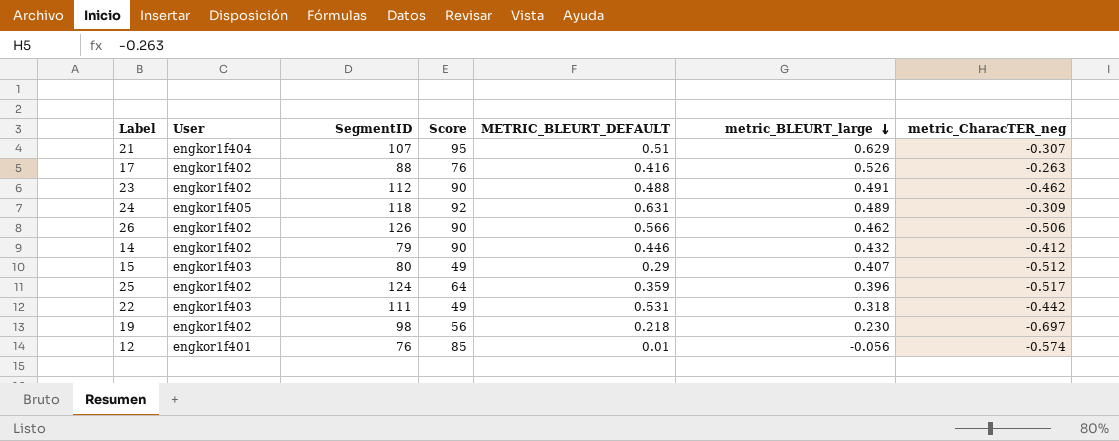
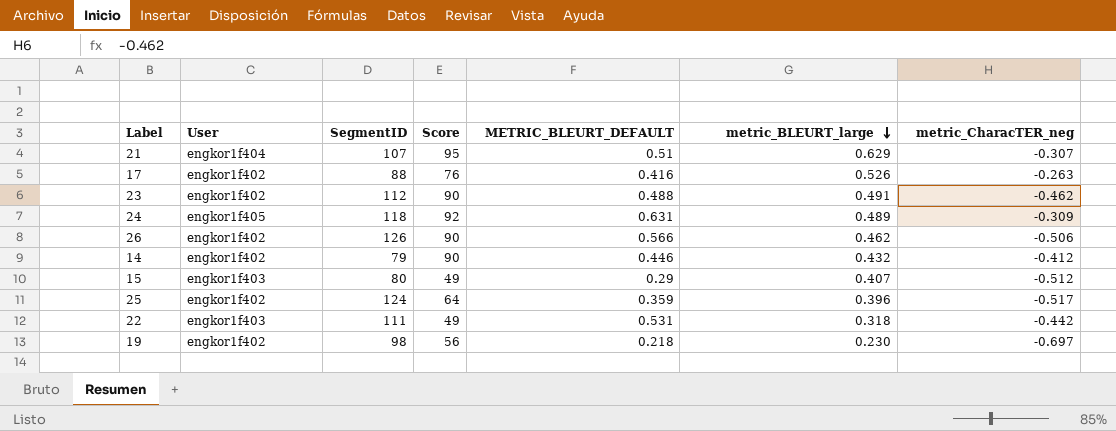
row 12: engkor1f401 | 76 | 85 | 0.01 | -0.056 | -0.574 -> none

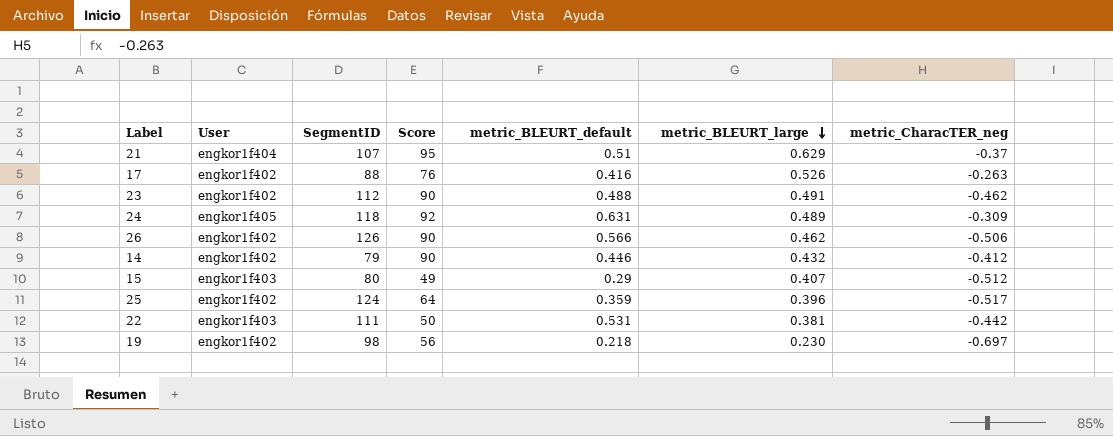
column name: METRIC_BLEURT_DEFAULT -> metric_BLEURT_default
21 | metric_CharacTER_neg: -0.307 -> -0.37
22 | Score: 49 -> 50
22 | metric_BLEURT_large: 0.318 -> 0.381

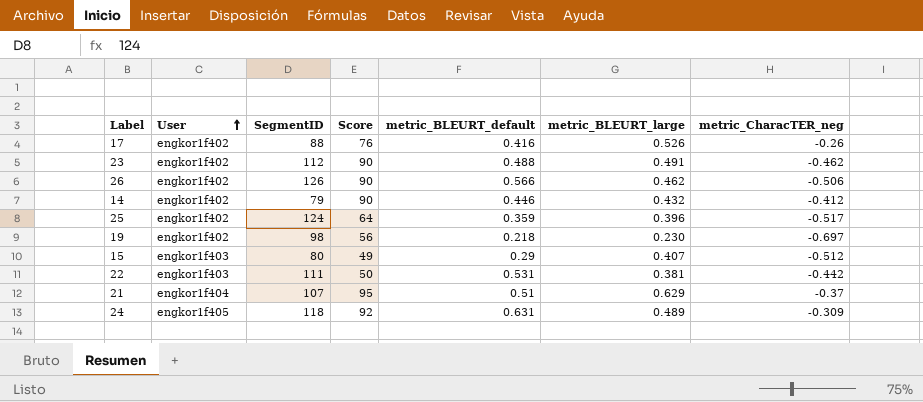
row order: metric_BLEURT_large descending -> User ascending
17 | metric_CharacTER_neg: -0.263 -> -0.26

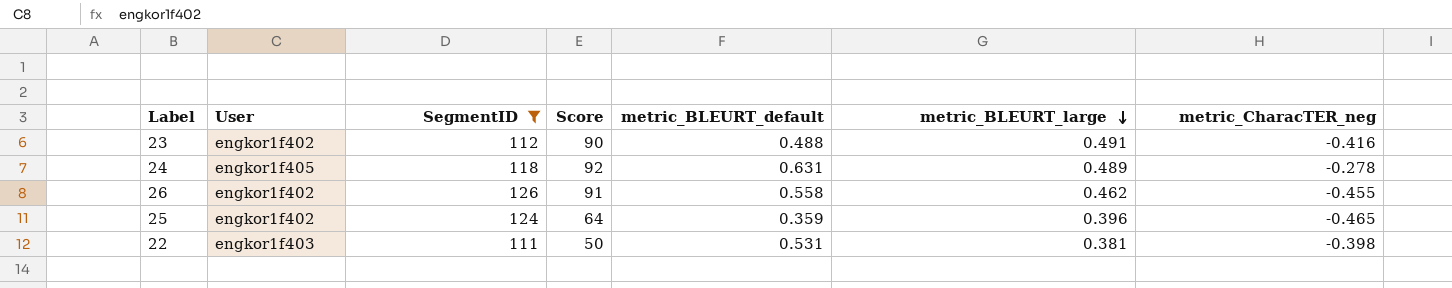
filter: none -> SegmentID >= 111
row order: User ascending -> metric_BLEURT_large descending
23 | metric_CharacTER_neg: -0.462 -> -0.416
24 | metric_CharacTER_neg: -0.309 -> -0.278
26 | Score: 90 -> 91
26 | metric_BLEURT_default: 0.566 -> 0.558
26 | metric_CharacTER_neg: -0.506 -> -0.455
25 | metric_CharacTER_neg: -0.517 -> -0.465
22 | metric_CharacTER_neg: -0.442 -> -0.398

